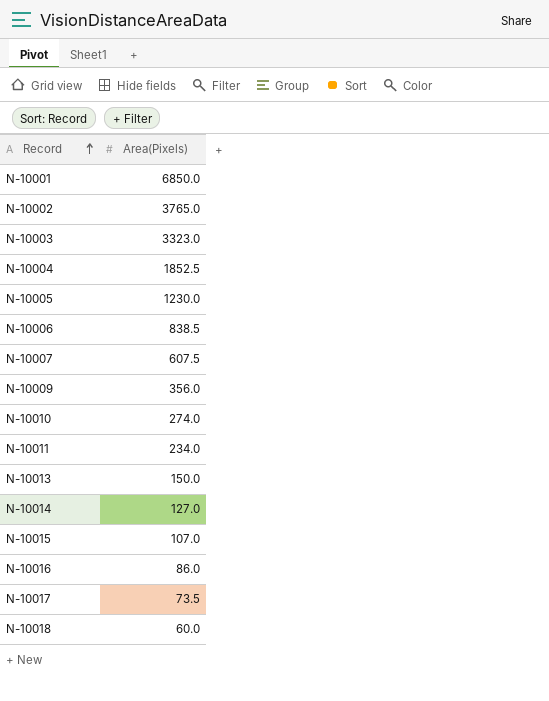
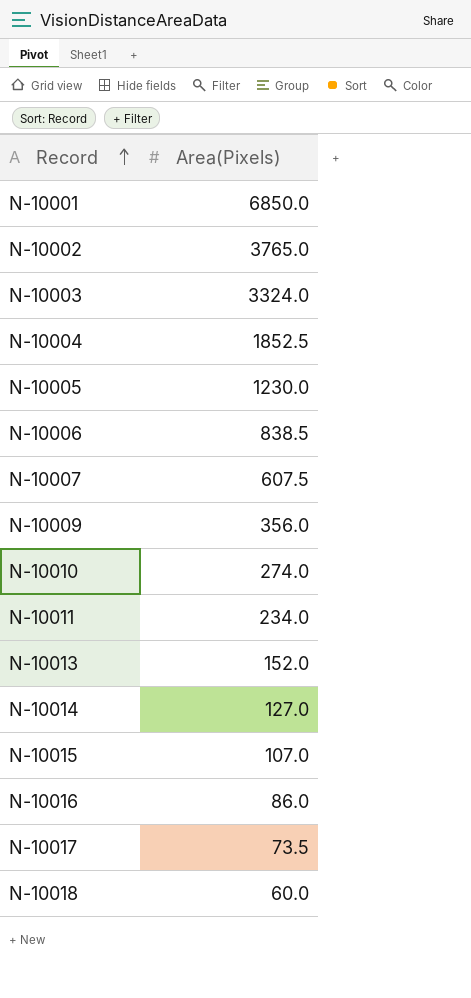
N-10003 | Area(Pixels): 3323.0 -> 3324.0
N-10013 | Area(Pixels): 150.0 -> 152.0

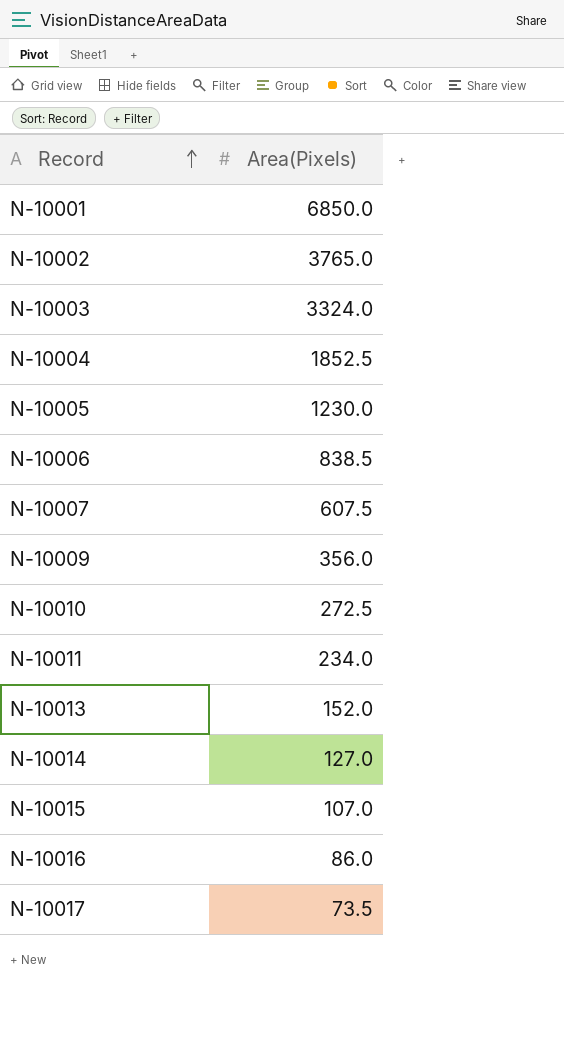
row N-10018: 60.0 -> none
N-10010 | Area(Pixels): 274.0 -> 272.5

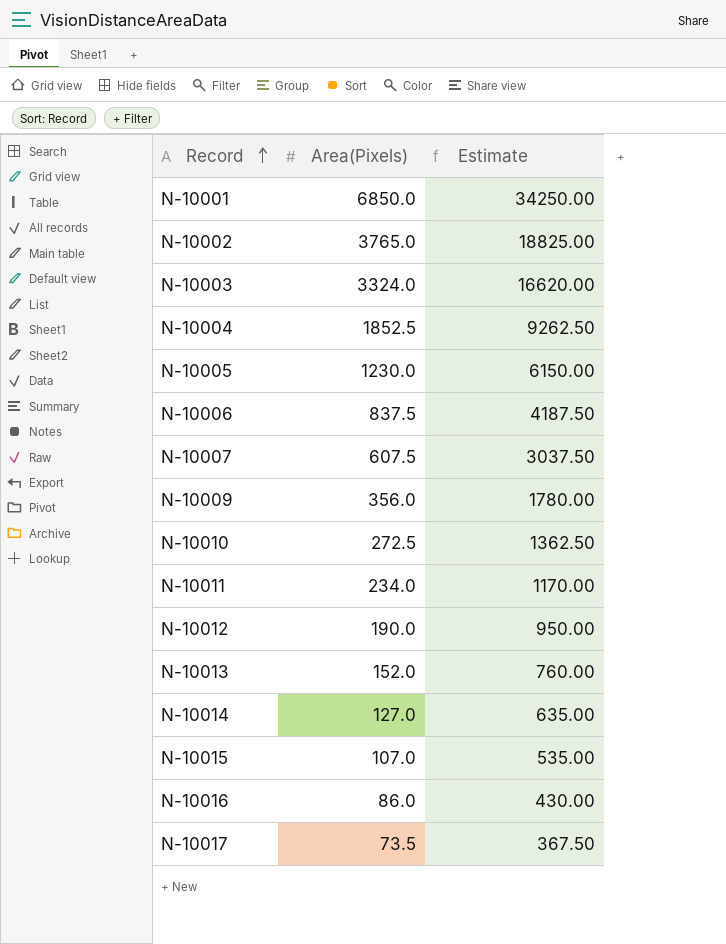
column Estimate | formula: none -> [Area(Pixels)] * 5
N-10006 | Area(Pixels): 838.5 -> 837.5
row N-10012: none -> 190.0 | 950.00

